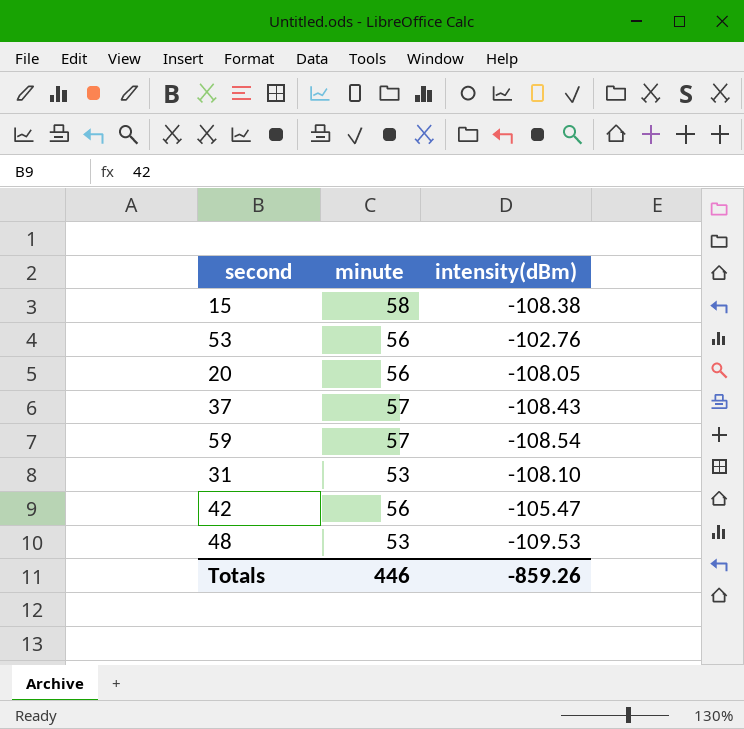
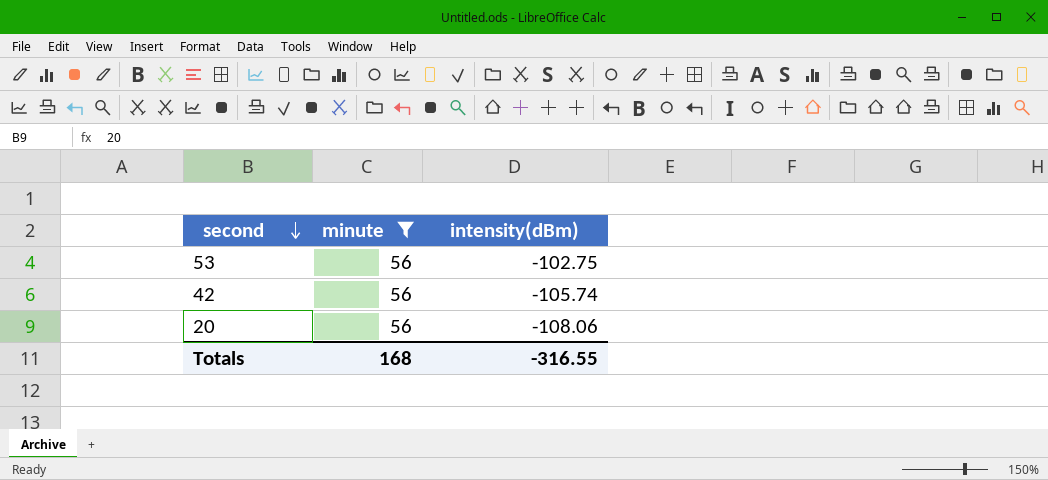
filter: none -> minute = 56
row order: none -> second descending
53 | intensity(dBm): -102.76 -> -102.75
42 | intensity(dBm): -105.47 -> -105.74
20 | intensity(dBm): -108.05 -> -108.06
Totals | minute: 446 -> 168
Totals | intensity(dBm): -859.26 -> -316.55

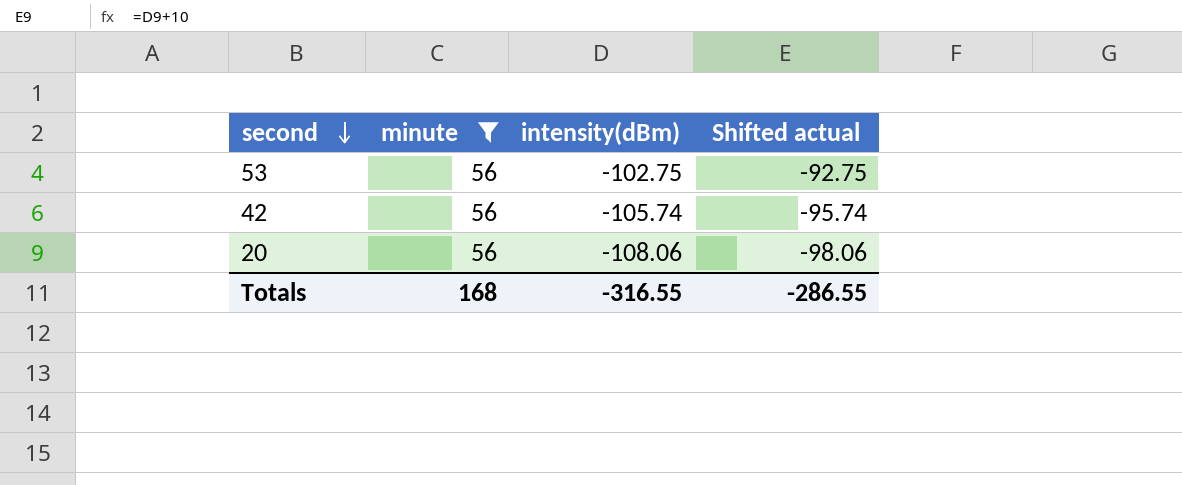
column Shifted actual | formula: none -> [intensity(dBm)] + 10

